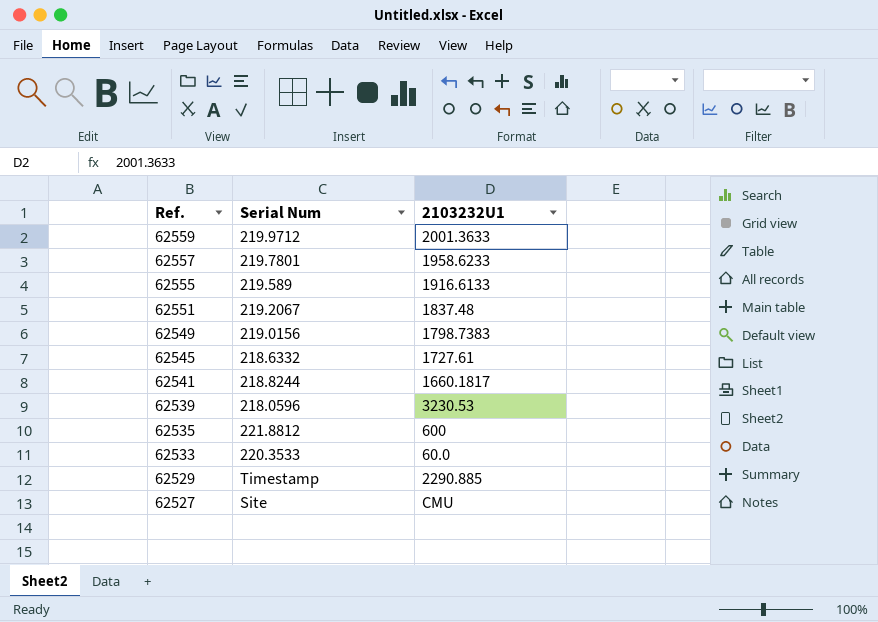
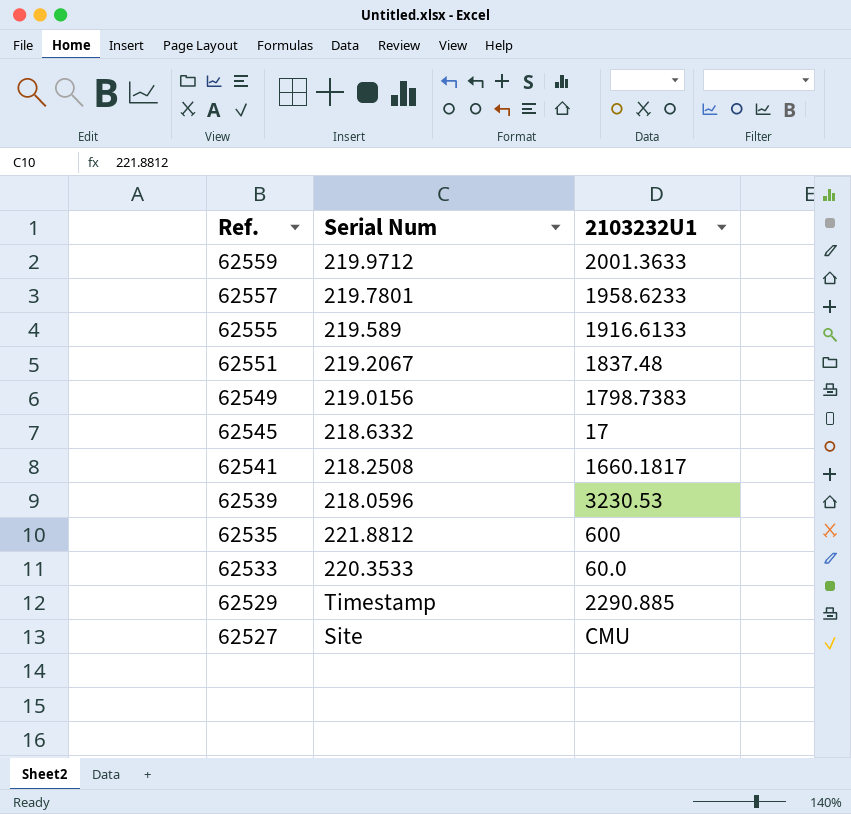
62545 | 2103232U1: 1727.61 -> 17
62541 | Serial Num: 218.8244 -> 218.2508

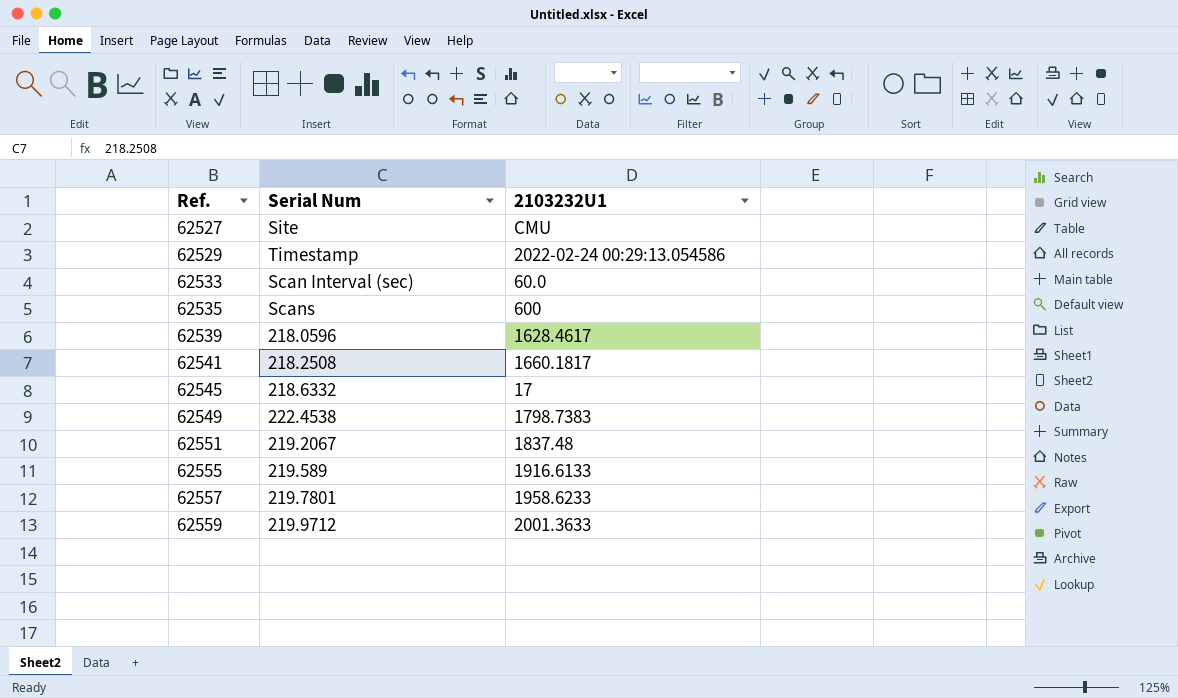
row order: Ref. descending -> Ref. ascending
62529 | 2103232U1: 2290.885 -> 2022-02-24 00:29:13.054586
62533 | Serial Num: 220.3533 -> Scan Interval (sec)
62535 | Serial Num: 221.8812 -> Scans
62539 | 2103232U1: 3230.53 -> 1628.4617
62549 | Serial Num: 219.0156 -> 222.4538

